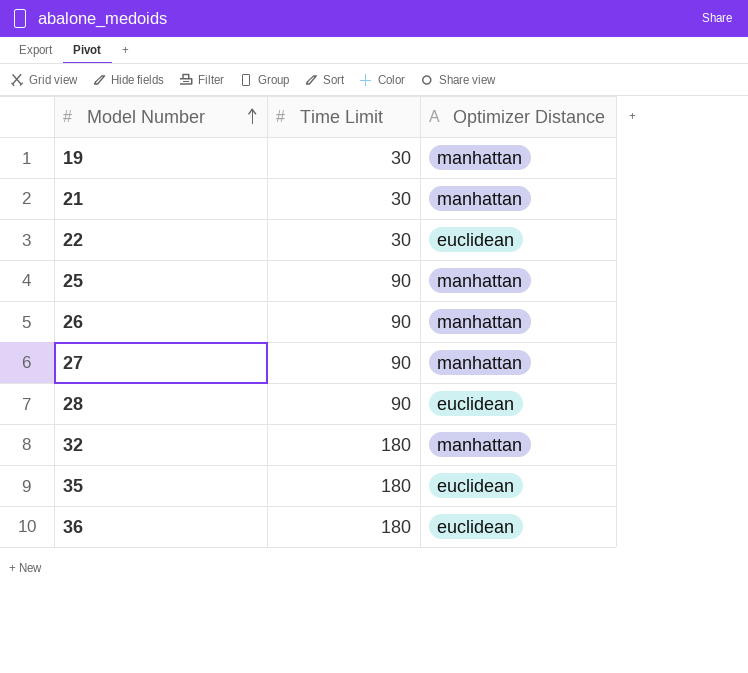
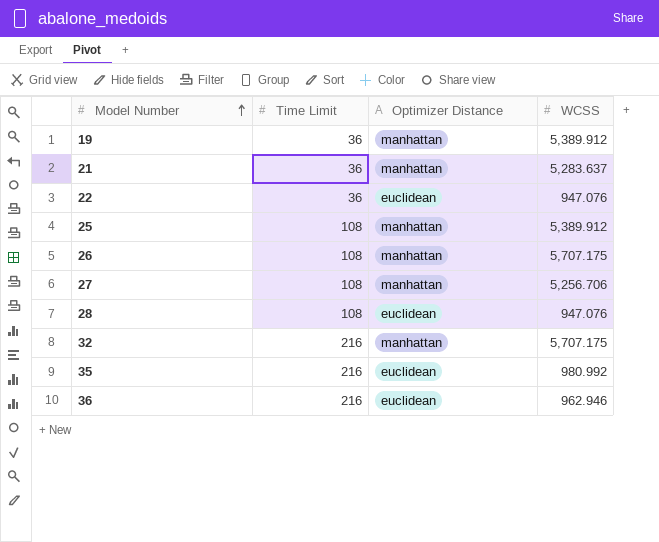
column WCSS | position: none -> 4
19 | Time Limit: 30 -> 36
21 | Time Limit: 30 -> 36
22 | Time Limit: 30 -> 36
25 | Time Limit: 90 -> 108
26 | Time Limit: 90 -> 108
27 | Time Limit: 90 -> 108
28 | Time Limit: 90 -> 108
32 | Time Limit: 180 -> 216
35 | Time Limit: 180 -> 216
36 | Time Limit: 180 -> 216

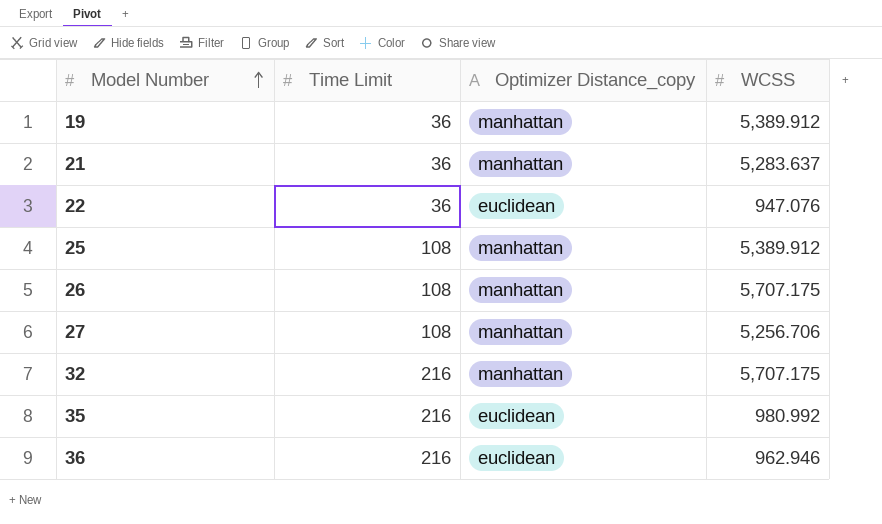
column name: Optimizer Distance -> Optimizer Distance_copy
row 28: 108 | euclidean | 947.076 -> none

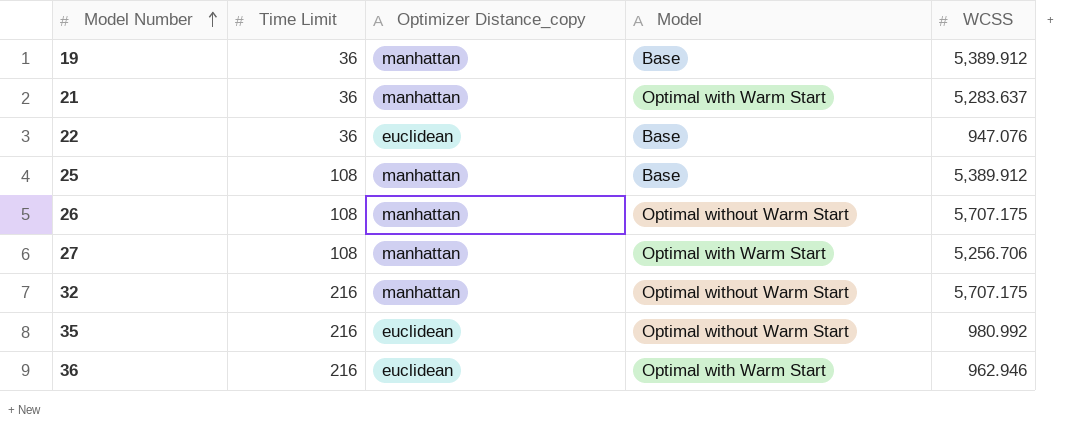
column Model | position: none -> 4

